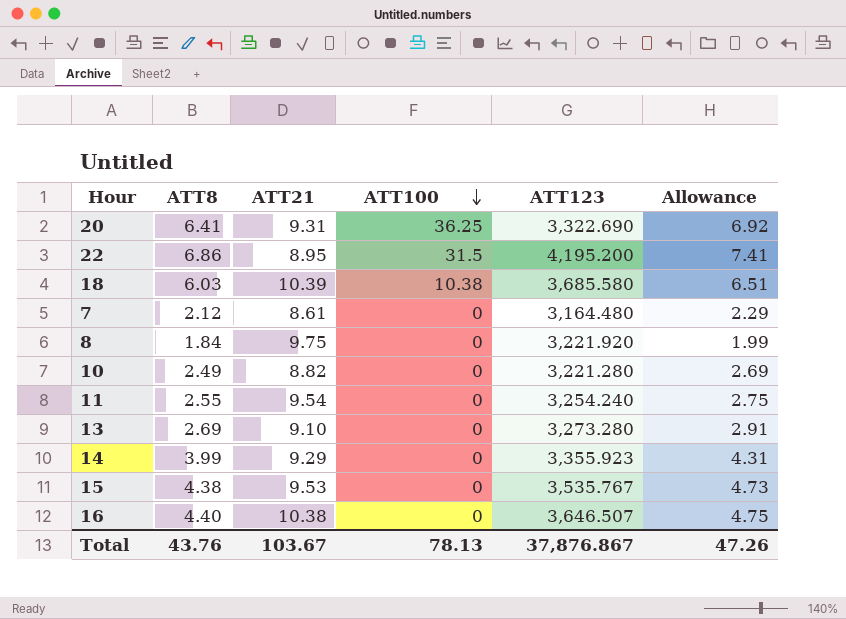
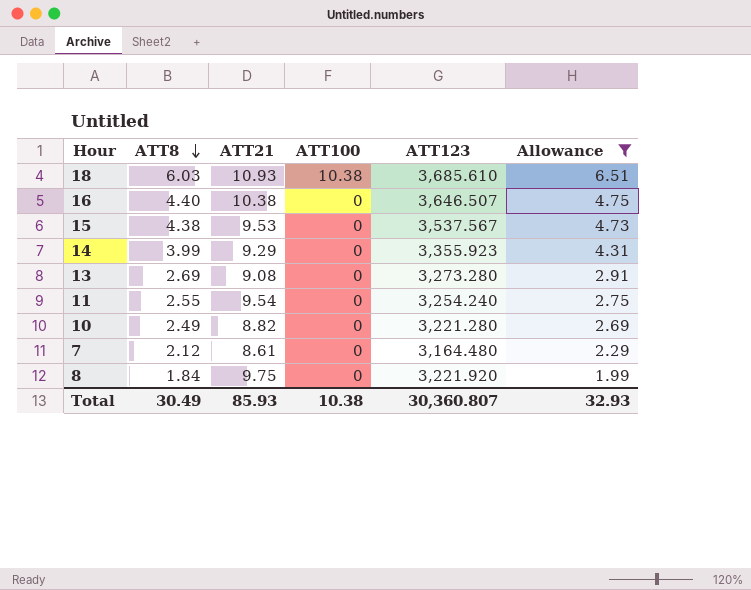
filter: none -> Allowance <= 6.51
row order: ATT100 descending -> ATT8 descending
18 | ATT21: 10.39 -> 10.93
18 | ATT123: 3,685.580 -> 3,685.610
15 | ATT123: 3,535.767 -> 3,537.567
13 | ATT21: 9.10 -> 9.08
Total | ATT8: 43.76 -> 30.49
Total | ATT21: 103.67 -> 85.93
Total | ATT100: 78.13 -> 10.38
Total | ATT123: 37,876.867 -> 30,360.807
Total | Allowance: 47.26 -> 32.93

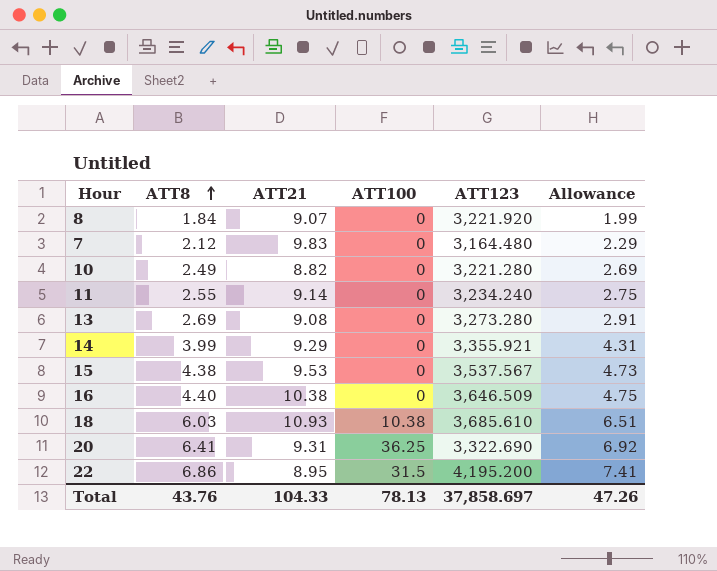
filter: Allowance <= 6.51 -> none
row order: ATT8 descending -> ATT8 ascending
8 | ATT21: 9.75 -> 9.07
7 | ATT21: 8.61 -> 9.83
11 | ATT21: 9.54 -> 9.14
11 | ATT123: 3,254.240 -> 3,234.240
14 | ATT123: 3,355.923 -> 3,355.921
16 | ATT123: 3,646.507 -> 3,646.509
Total | ATT8: 30.49 -> 43.76
Total | ATT21: 85.93 -> 104.33
Total | ATT100: 10.38 -> 78.13
Total | ATT123: 30,360.807 -> 37,858.697
Total | Allowance: 32.93 -> 47.26

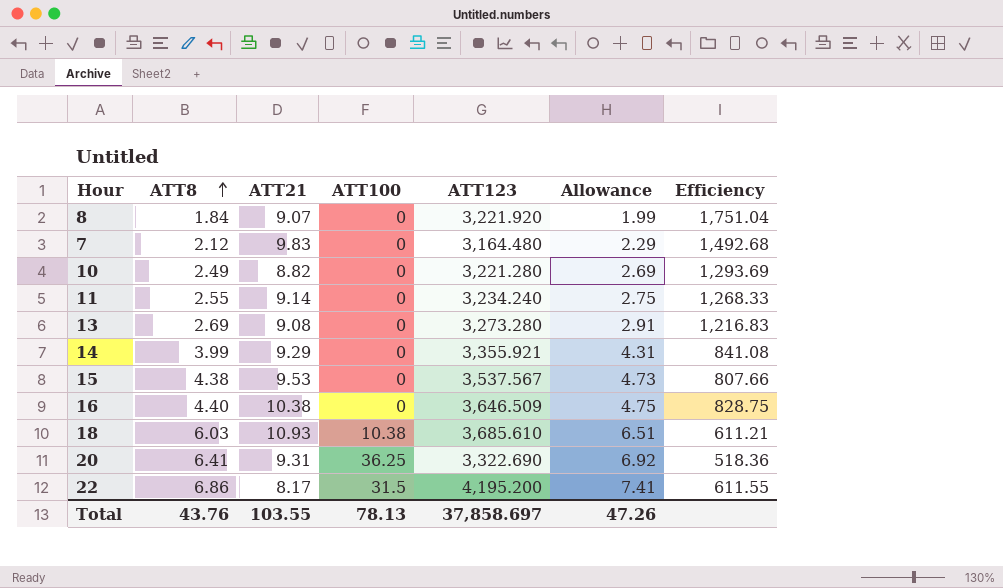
column Efficiency | formula: none -> [ATT123] / [ATT8]
22 | ATT21: 8.95 -> 8.17
Total | ATT21: 104.33 -> 103.55

